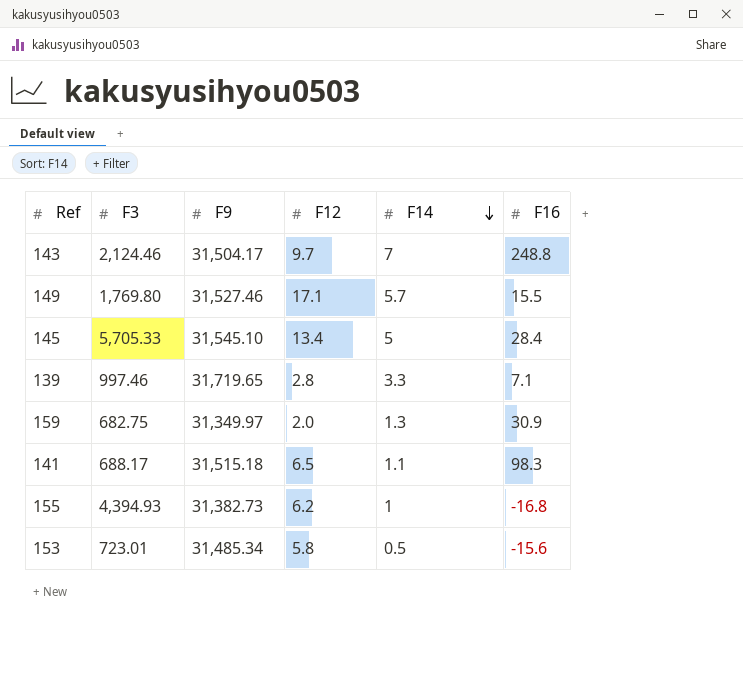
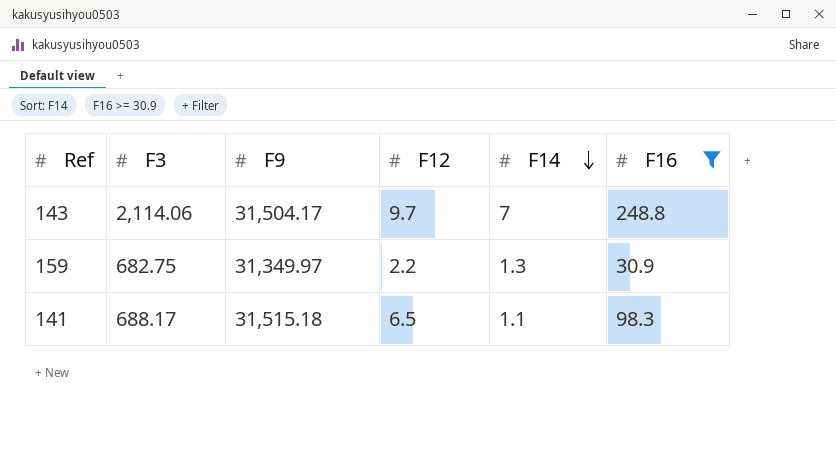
filter: none -> F16 >= 30.9
143 | F3: 2,124.46 -> 2,114.06
159 | F12: 2.0 -> 2.2

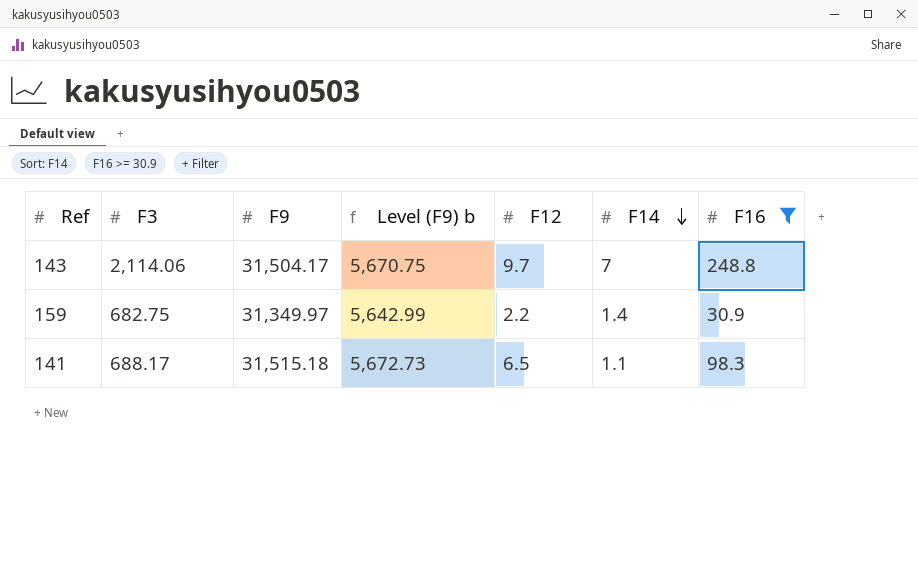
column Level (F9) b | formula: none -> [F9] * 0.18
159 | F14: 1.3 -> 1.4

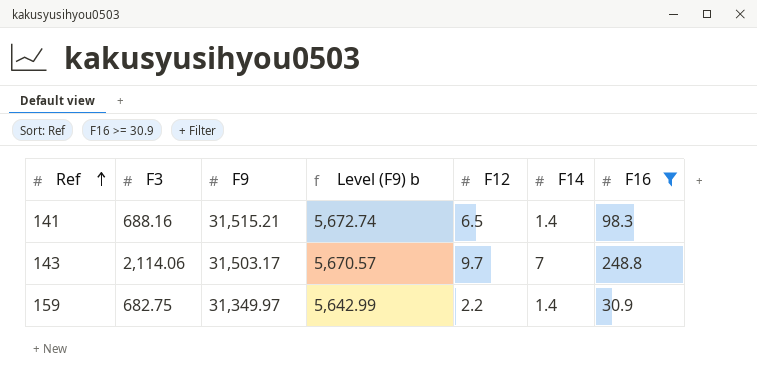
row order: F14 descending -> Ref ascending
141 | F3: 688.17 -> 688.16
141 | F9: 31,515.18 -> 31,515.21
141 | Level (F9) b: 5,672.73 -> 5,672.74
141 | F14: 1.1 -> 1.4
143 | F9: 31,504.17 -> 31,503.17
143 | Level (F9) b: 5,670.75 -> 5,670.57

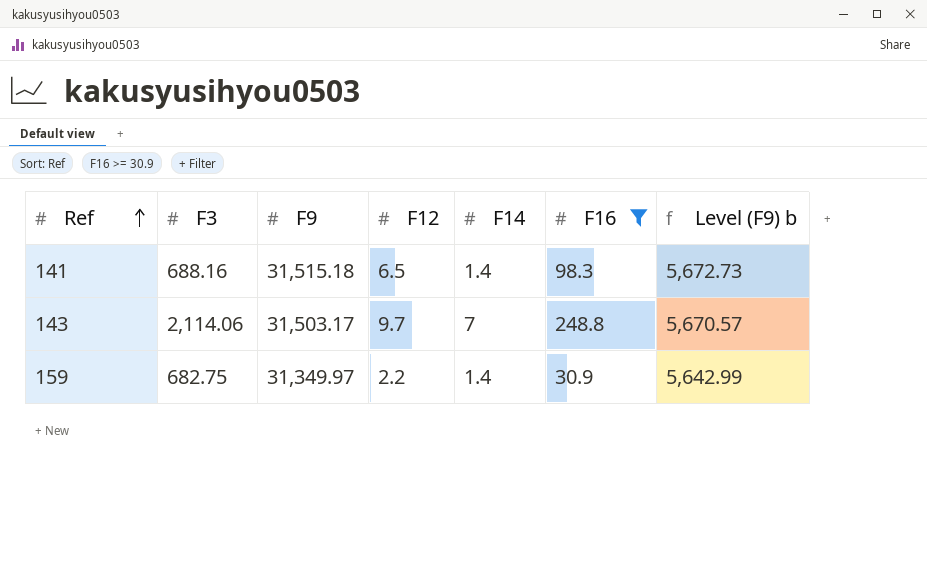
column Level (F9) b | position: 4 -> 7
141 | F9: 31,515.21 -> 31,515.18
141 | Level (F9) b: 5,672.74 -> 5,672.73

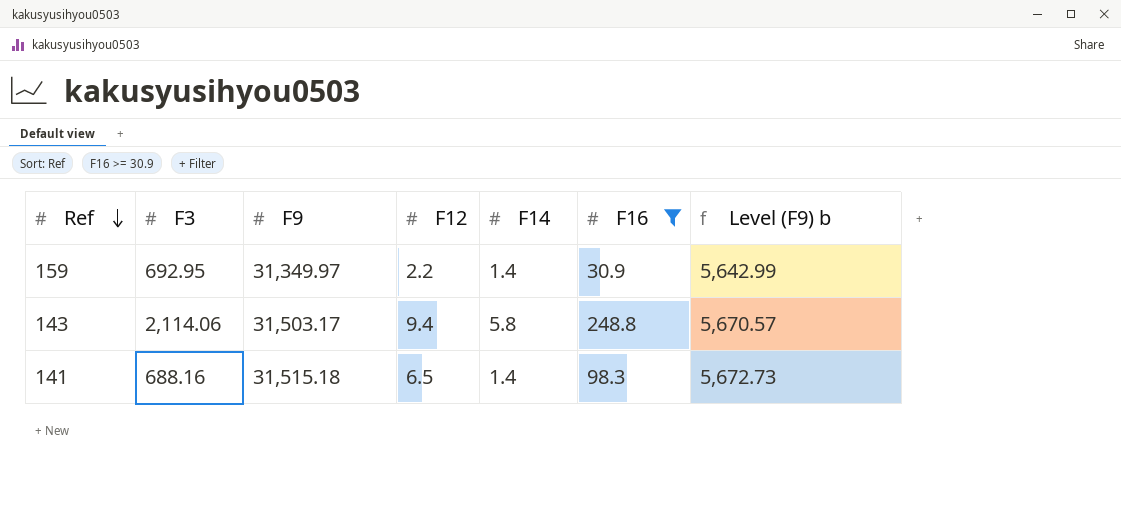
row order: Ref ascending -> Ref descending
159 | F3: 682.75 -> 692.95
143 | F12: 9.7 -> 9.4
143 | F14: 7 -> 5.8

